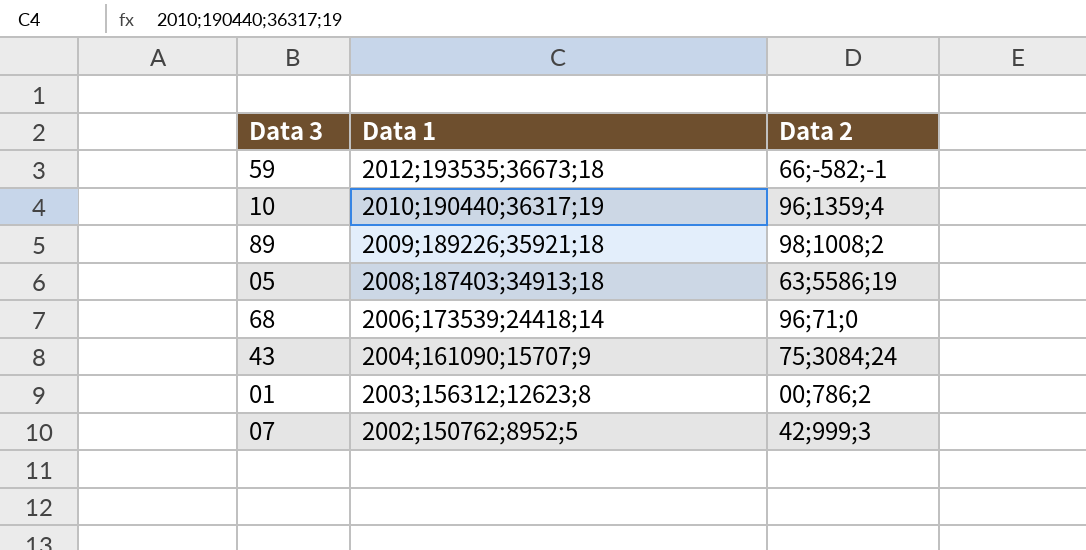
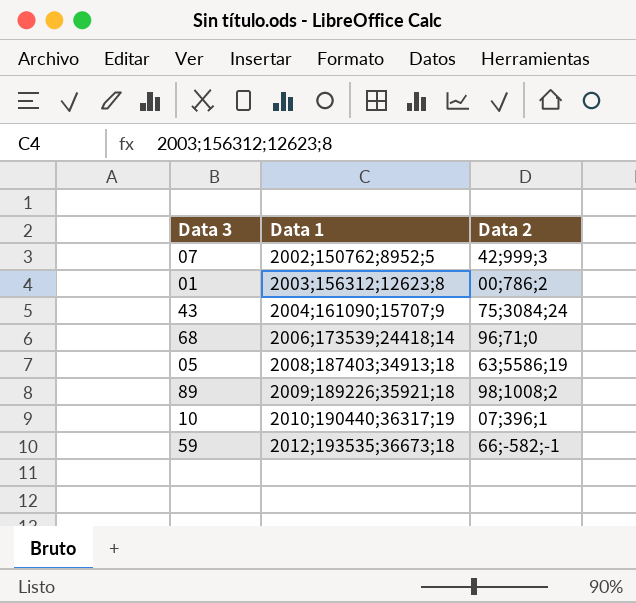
row order: Data 1 descending -> Data 1 ascending
10 | Data 2: 96;1359;4 -> 07;396;1

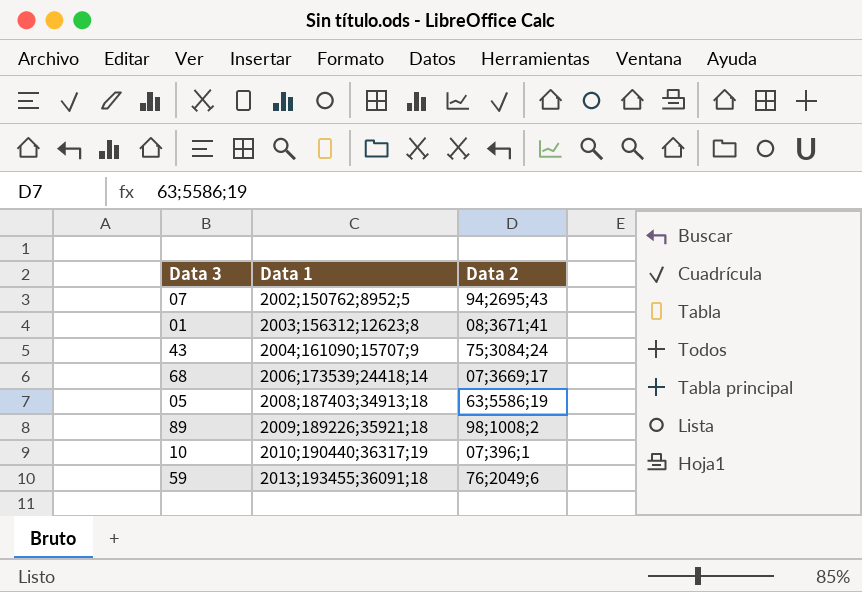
07 | Data 2: 42;999;3 -> 94;2695;43
01 | Data 2: 00;786;2 -> 08;3671;41
68 | Data 2: 96;71;0 -> 07;3669;17
59 | Data 1: 2012;193535;36673;18 -> 2013;193455;36091;18
59 | Data 2: 66;-582;-1 -> 76;2049;6

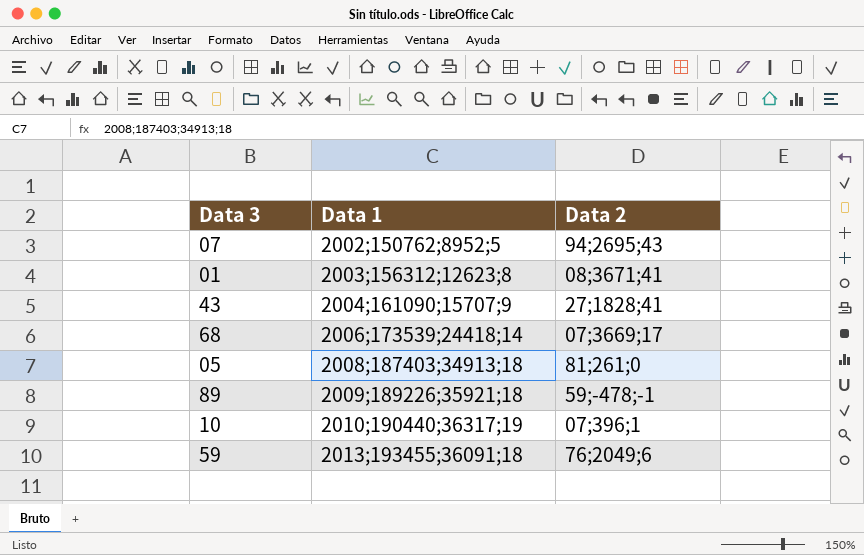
43 | Data 2: 75;3084;24 -> 27;1828;41
05 | Data 2: 63;5586;19 -> 81;261;0
89 | Data 2: 98;1008;2 -> 59;-478;-1

